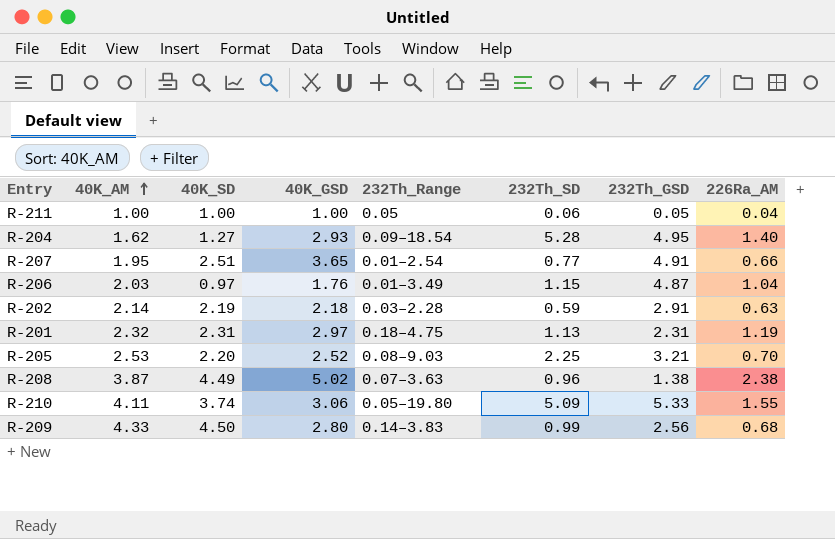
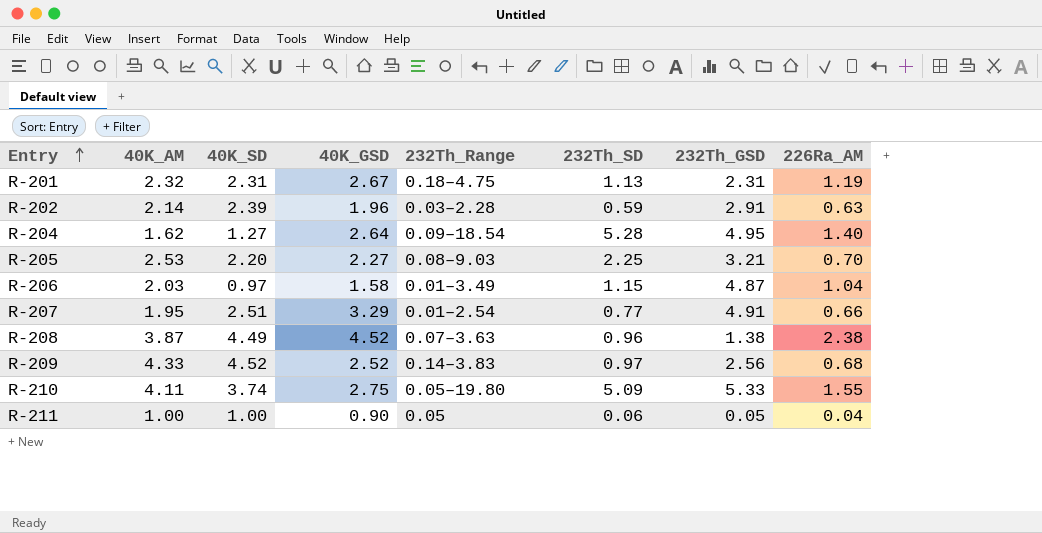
row order: 40K_AM ascending -> Entry ascending
R-201 | 40K_GSD: 2.97 -> 2.67
R-202 | 40K_SD: 2.19 -> 2.39
R-202 | 40K_GSD: 2.18 -> 1.96
R-204 | 40K_GSD: 2.93 -> 2.64
R-205 | 40K_GSD: 2.52 -> 2.27
R-206 | 40K_GSD: 1.76 -> 1.58
R-207 | 40K_GSD: 3.65 -> 3.29
R-208 | 40K_GSD: 5.02 -> 4.52
R-209 | 40K_SD: 4.50 -> 4.52
R-209 | 40K_GSD: 2.80 -> 2.52
R-209 | 232Th_SD: 0.99 -> 0.97
R-210 | 40K_GSD: 3.06 -> 2.75
R-211 | 40K_GSD: 1.00 -> 0.90

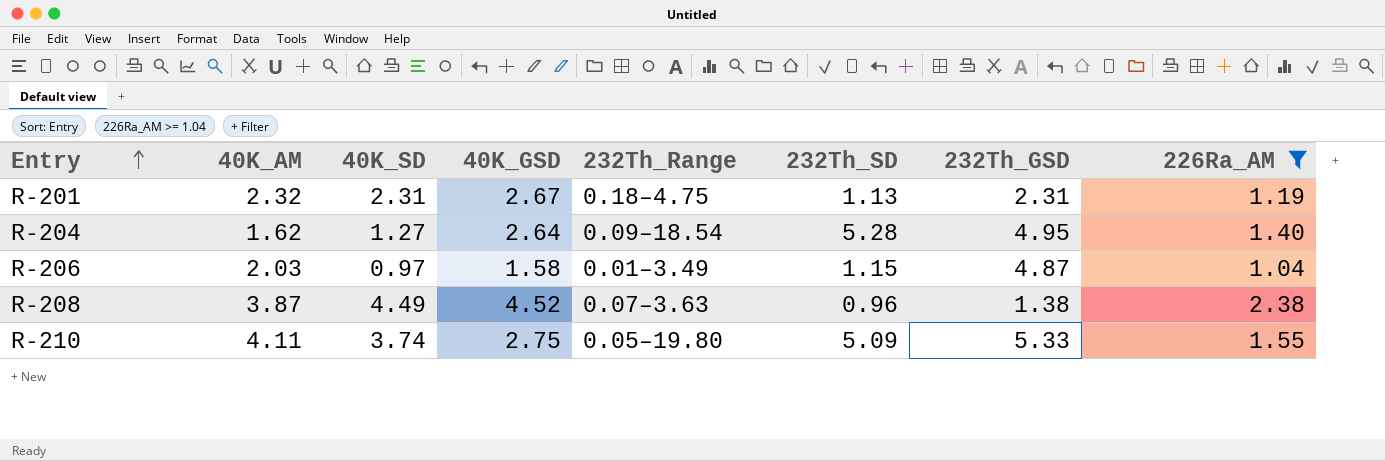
filter: none -> 226Ra_AM >= 1.04

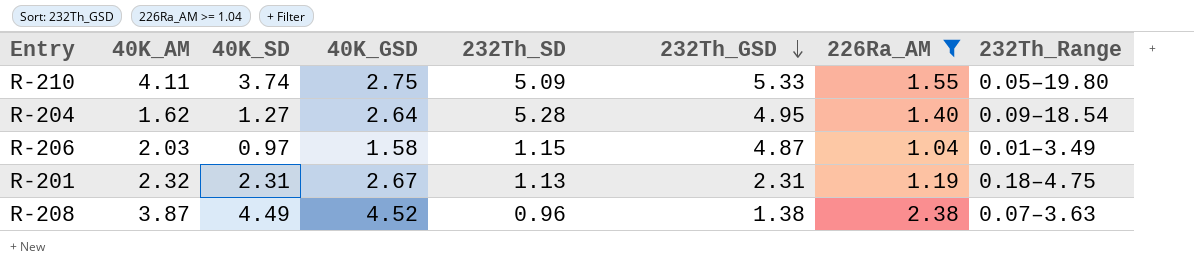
row order: Entry ascending -> 232Th_GSD descending
column 232Th_Range | position: 5 -> 8

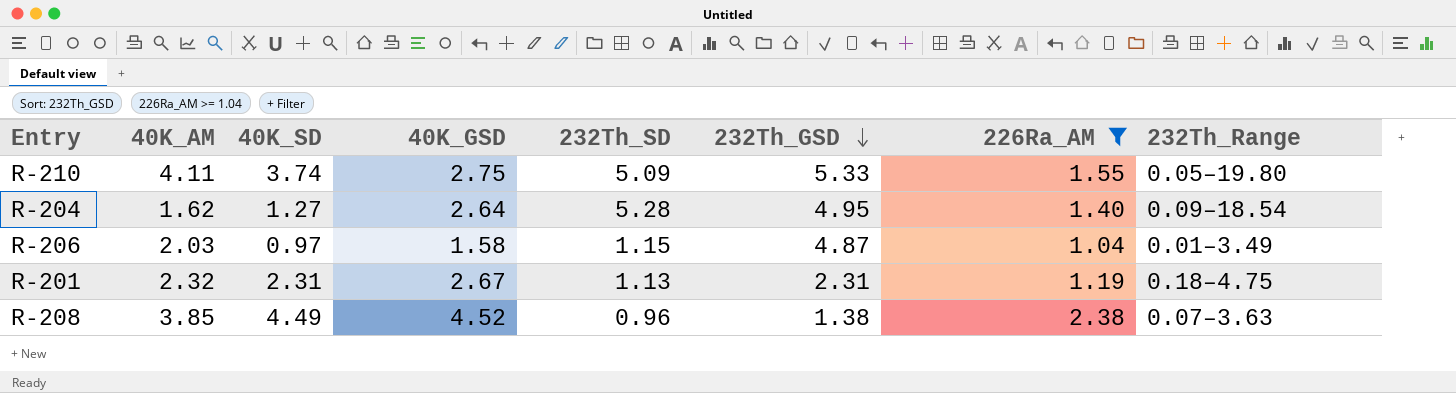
R-208 | 40K_AM: 3.87 -> 3.85

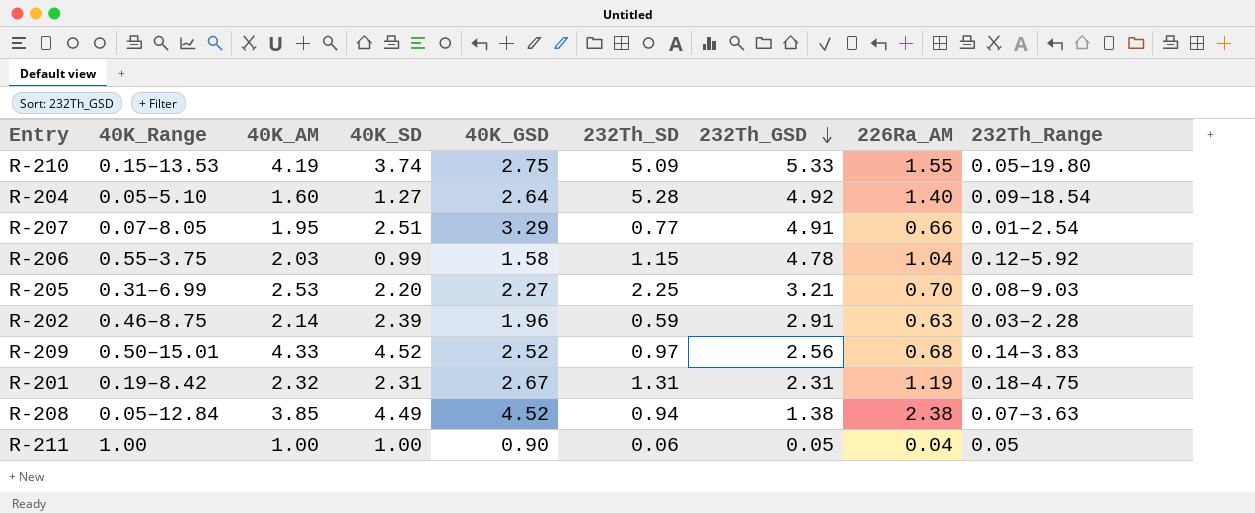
filter: 226Ra_AM >= 1.04 -> none
column 40K_Range | position: none -> 2
R-210 | 40K_AM: 4.11 -> 4.19
R-204 | 40K_AM: 1.62 -> 1.60
R-204 | 232Th_GSD: 4.95 -> 4.92
R-206 | 40K_SD: 0.97 -> 0.99
R-206 | 232Th_GSD: 4.87 -> 4.78
R-206 | 232Th_Range: 0.01–3.49 -> 0.12–5.92
R-201 | 232Th_SD: 1.13 -> 1.31
R-208 | 232Th_SD: 0.96 -> 0.94

